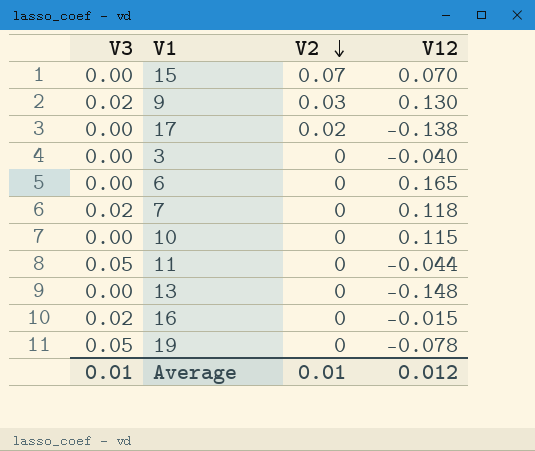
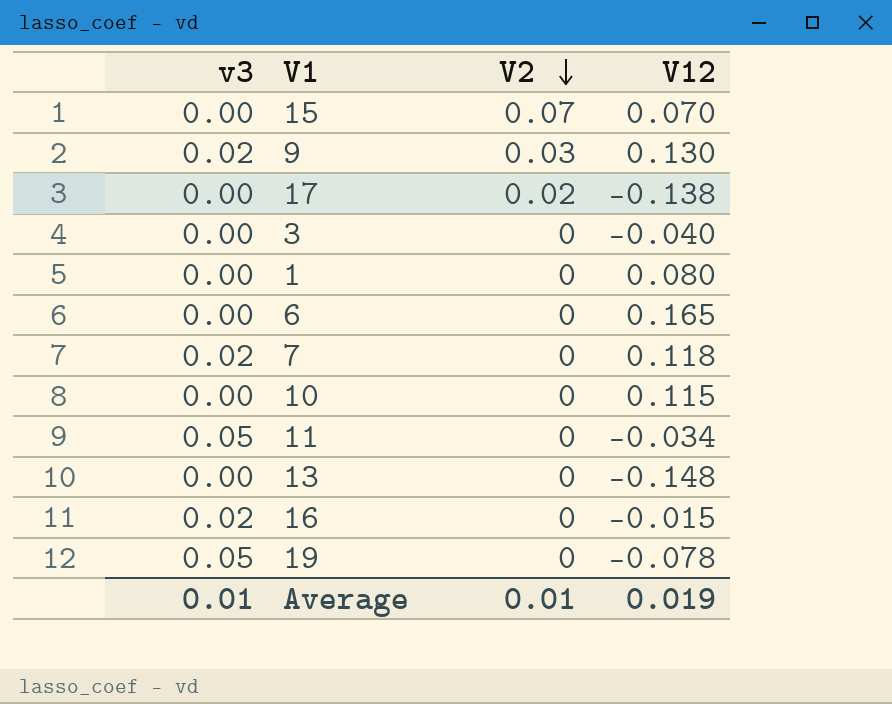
column name: V3 -> v3
row 1: none -> 0.00 | 0 | 0.080
11 | V12: -0.044 -> -0.034
Average | V12: 0.012 -> 0.019

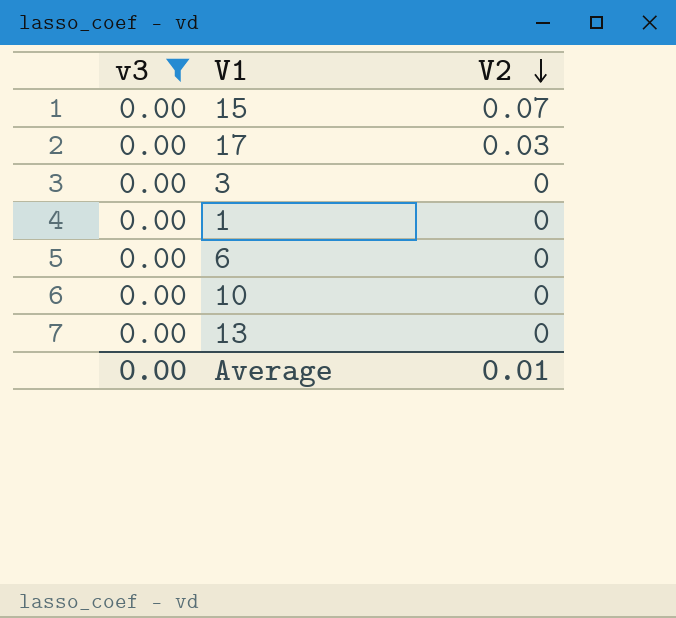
filter: none -> v3 = 0.00
column V12 | position: 4 -> none
17 | V2: 0.02 -> 0.03
Average | v3: 0.01 -> 0.00

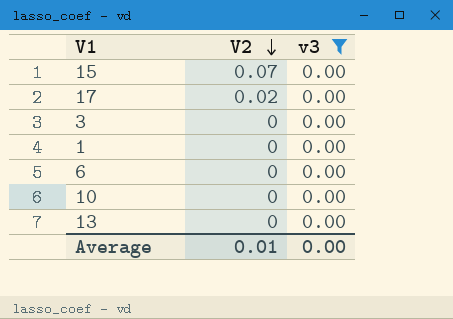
column v3 | position: 1 -> 3
17 | V2: 0.03 -> 0.02

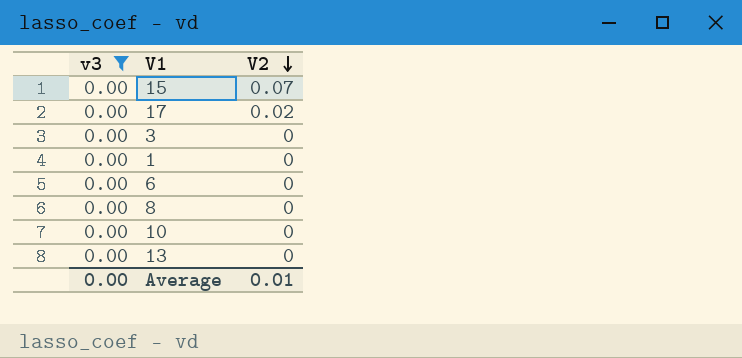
column v3 | position: 3 -> 1
row 8: none -> 0.00 | 0

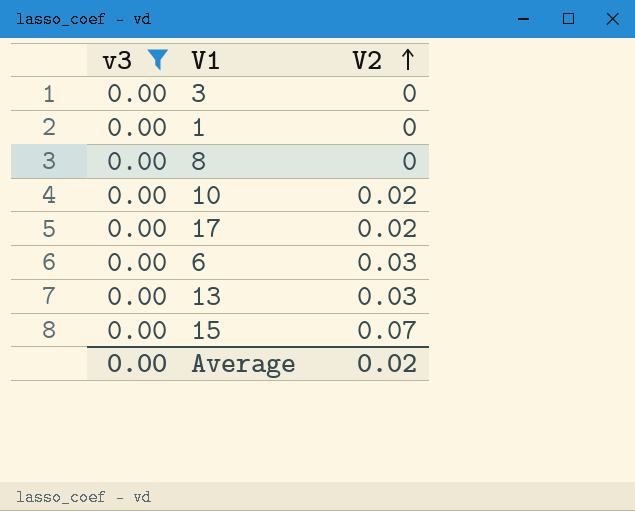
row order: V2 descending -> V2 ascending
10 | V2: 0 -> 0.02
6 | V2: 0 -> 0.03
13 | V2: 0 -> 0.03
Average | V2: 0.01 -> 0.02

